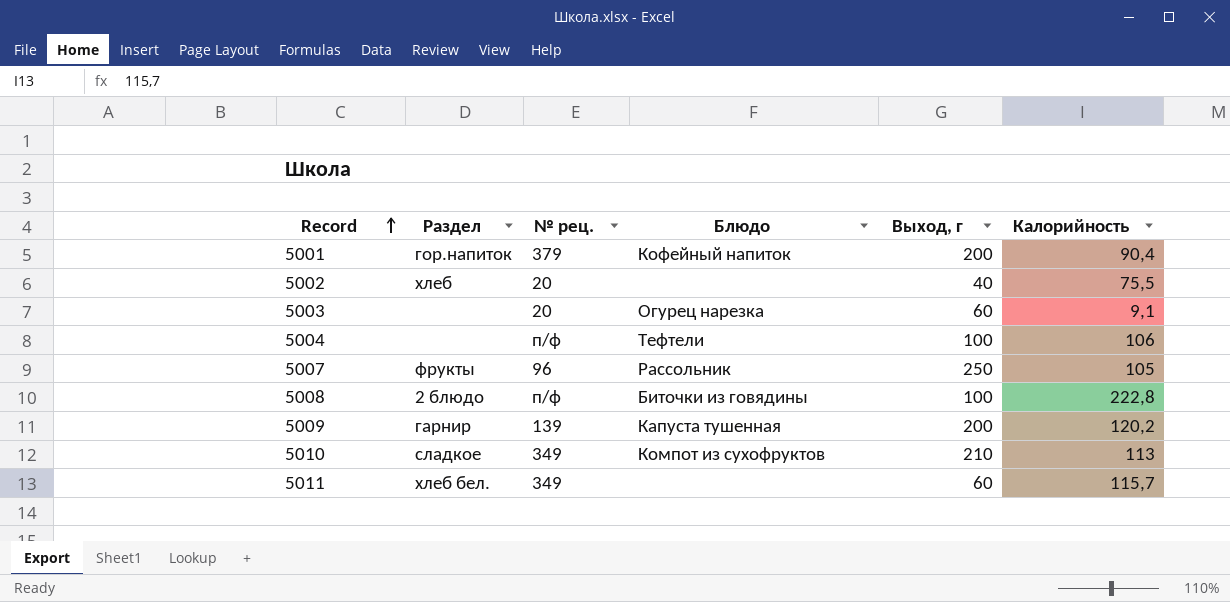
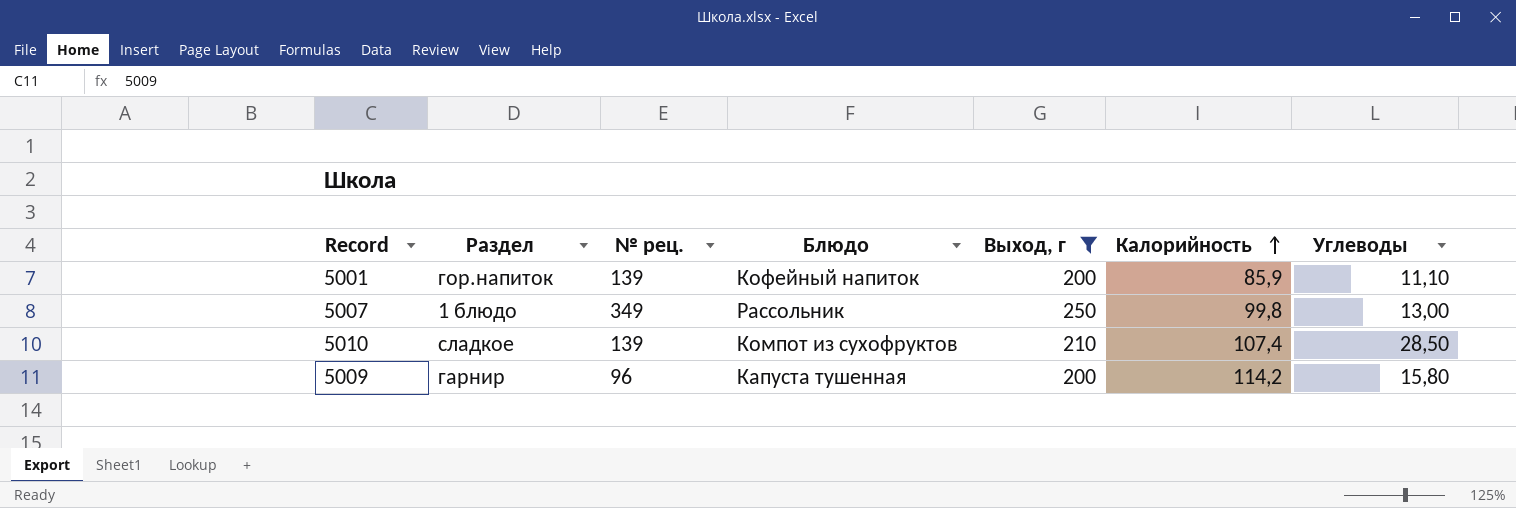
filter: none -> Выход, г >= 200
row order: Record ascending -> Калорийность ascending
column Углеводы | position: none -> 7
5001 | № рец.: 379 -> 139
5001 | Калорийность: 90,4 -> 85,9
5007 | Раздел: фрукты -> 1 блюдо
5007 | № рец.: 96 -> 349
5007 | Калорийность: 105 -> 99,8
5010 | № рец.: 349 -> 139
5010 | Калорийность: 113 -> 107,4
5009 | № рец.: 139 -> 96
5009 | Калорийность: 120,2 -> 114,2

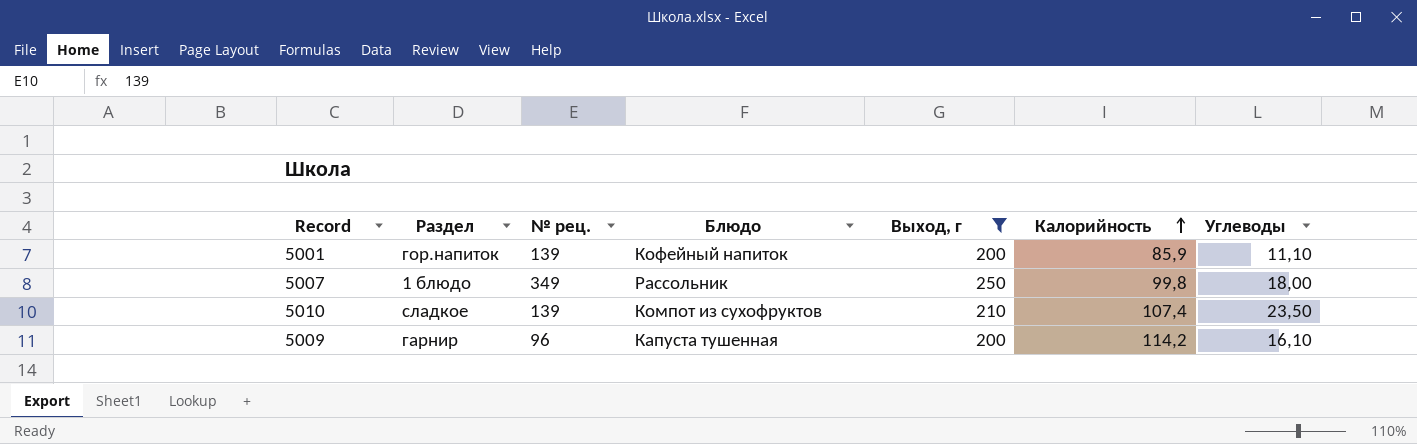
5007 | Углеводы: 13,00 -> 18,00
5010 | Углеводы: 28,50 -> 23,50
5009 | Углеводы: 15,80 -> 16,10

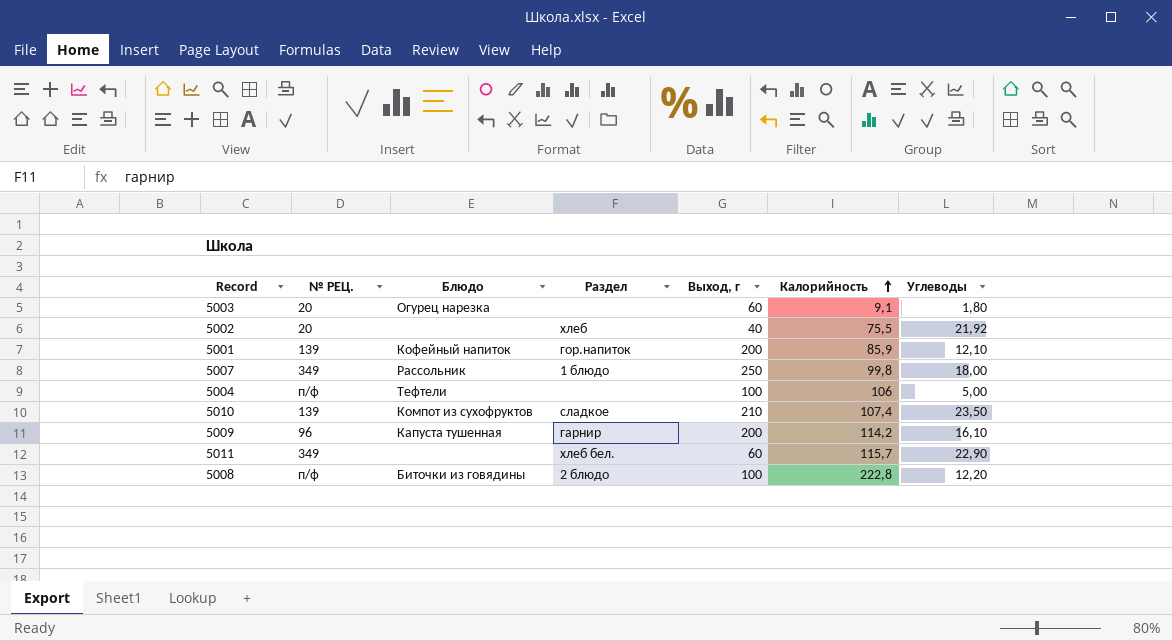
filter: Выход, г >= 200 -> none
column name: № рец. -> № РЕЦ.
column Раздел | position: 2 -> 4
5001 | Углеводы: 11,10 -> 12,10

